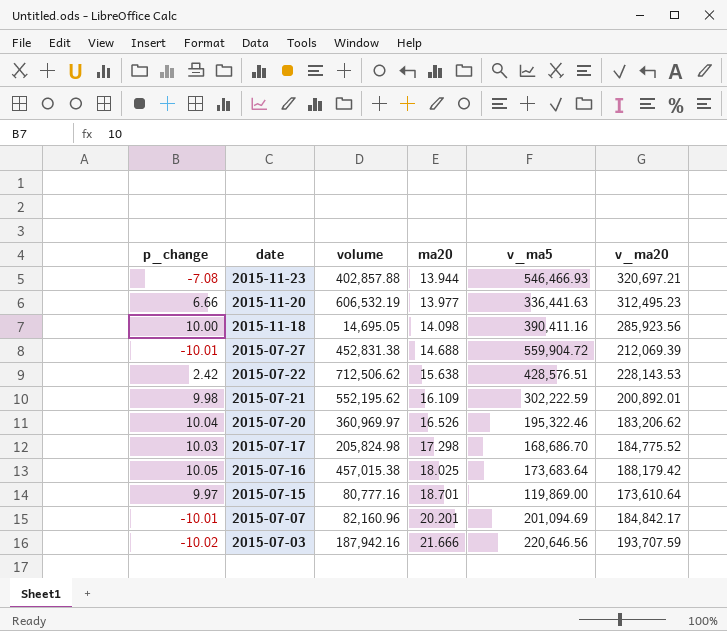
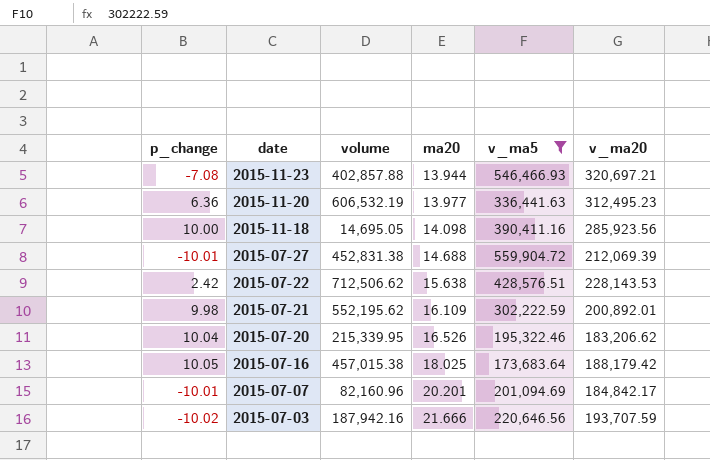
filter: none -> v_ma5 >= 173,683.64
2015-11-20 | p_change: 6.66 -> 6.36
2015-07-20 | volume: 360,969.97 -> 215,339.95

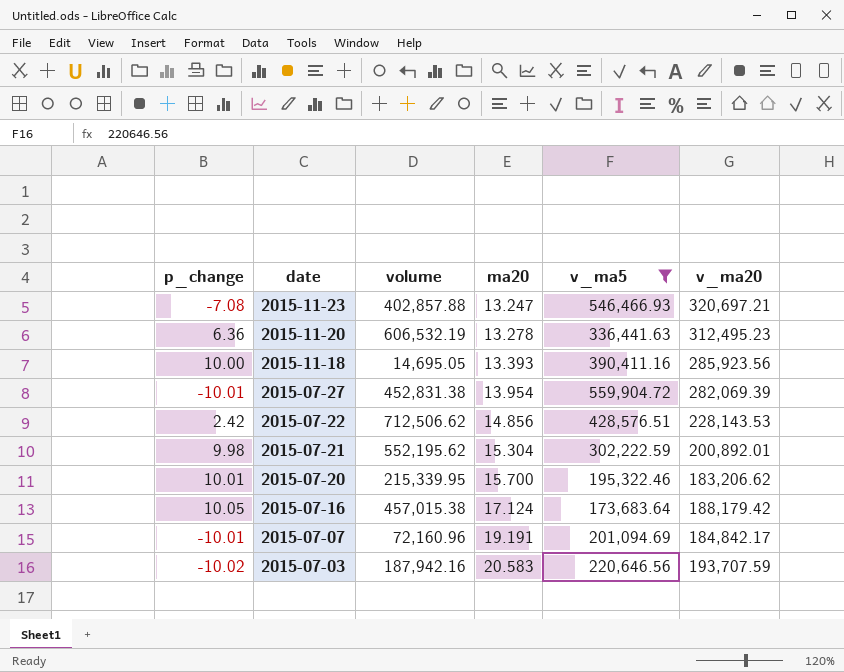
2015-11-23 | ma20: 13.944 -> 13.247
2015-11-20 | ma20: 13.977 -> 13.278
2015-11-18 | ma20: 14.098 -> 13.393
2015-07-27 | ma20: 14.688 -> 13.954
2015-07-27 | v_ma20: 212,069.39 -> 282,069.39
2015-07-22 | ma20: 15.638 -> 14.856
2015-07-21 | ma20: 16.109 -> 15.304
2015-07-20 | p_change: 10.04 -> 10.01
2015-07-20 | ma20: 16.526 -> 15.700
2015-07-16 | ma20: 18.025 -> 17.124
2015-07-07 | volume: 82,160.96 -> 72,160.96
2015-07-07 | ma20: 20.201 -> 19.191
2015-07-03 | ma20: 21.666 -> 20.583

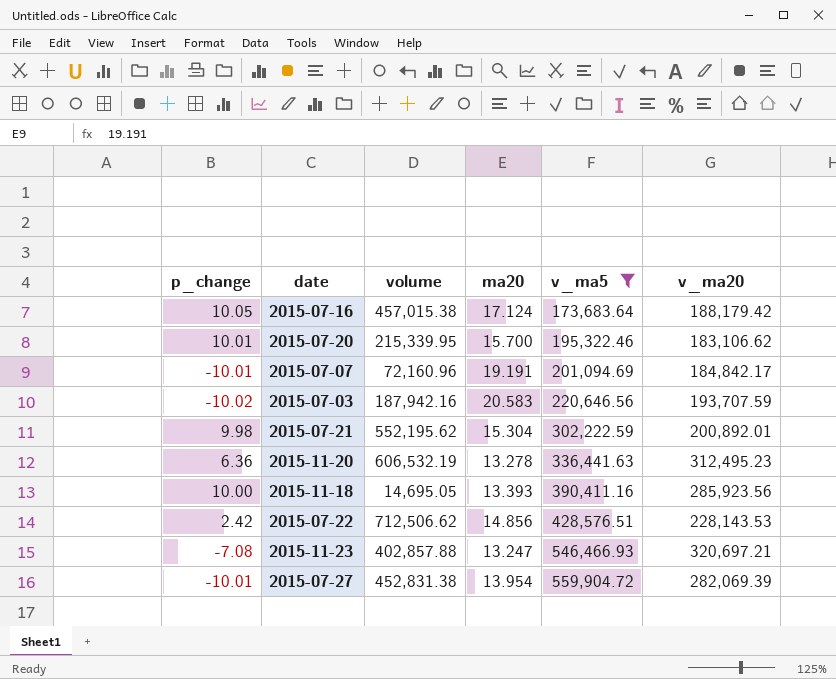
row order: date descending -> v_ma5 ascending
2015-07-20 | v_ma20: 183,206.62 -> 183,106.62

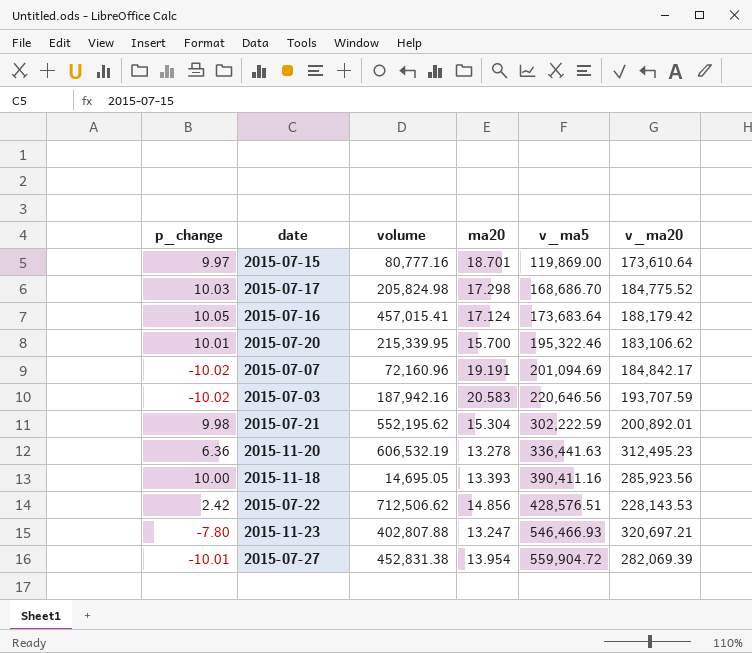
filter: v_ma5 >= 173,683.64 -> none
2015-07-16 | volume: 457,015.38 -> 457,015.41
2015-07-07 | p_change: -10.01 -> -10.02
2015-11-23 | p_change: -7.08 -> -7.80
2015-11-23 | volume: 402,857.88 -> 402,807.88

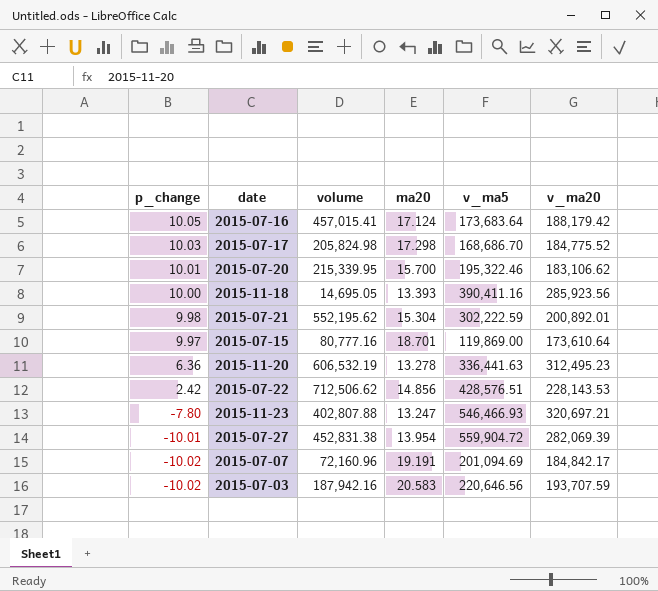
row order: v_ma5 ascending -> p_change descending

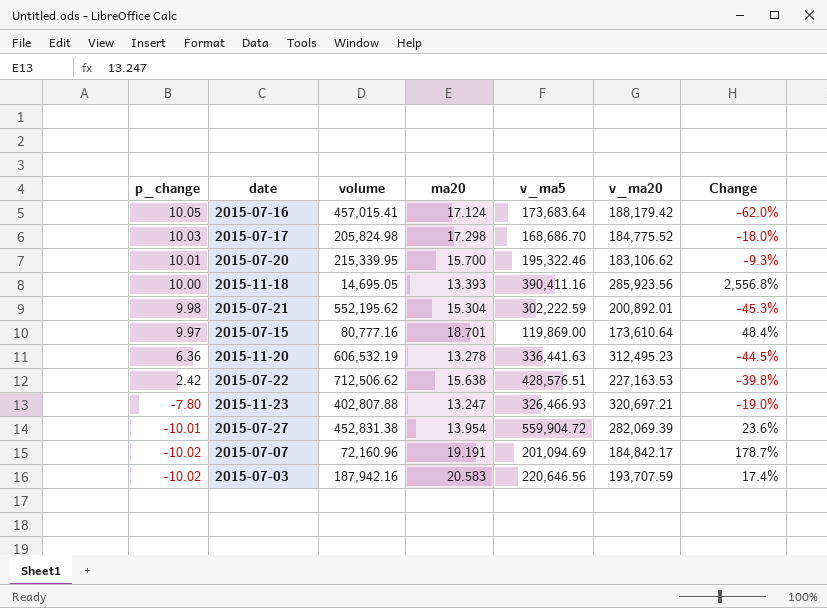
column Change | formula: none -> ([v_ma5] - [volume]) / [volume]
2015-07-22 | ma20: 14.856 -> 15.638
2015-07-22 | v_ma20: 228,143.53 -> 227,163.53
2015-11-23 | v_ma5: 546,466.93 -> 326,466.93

